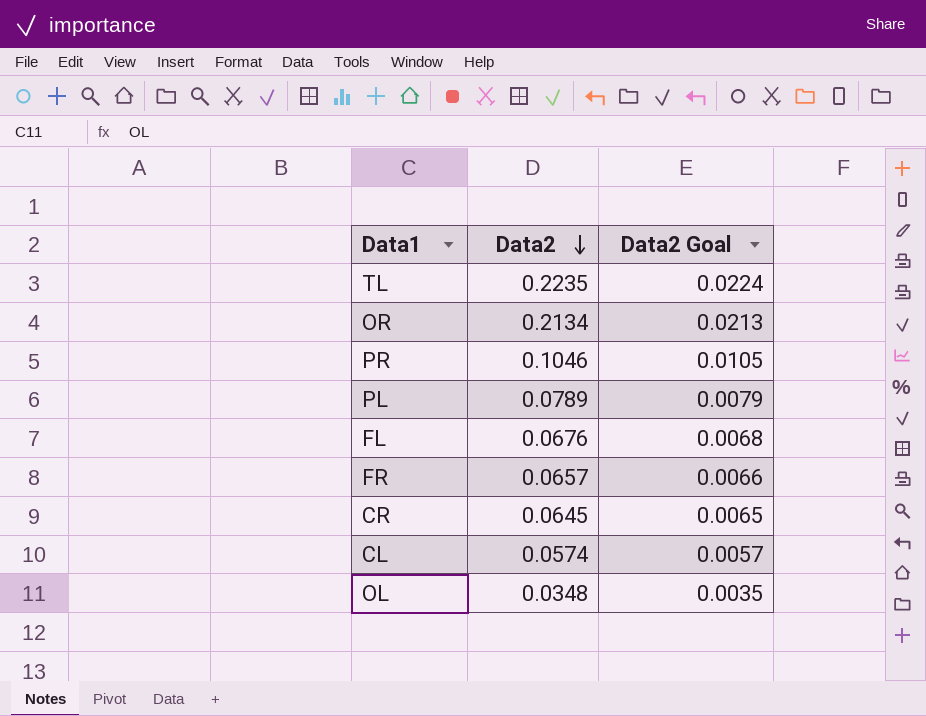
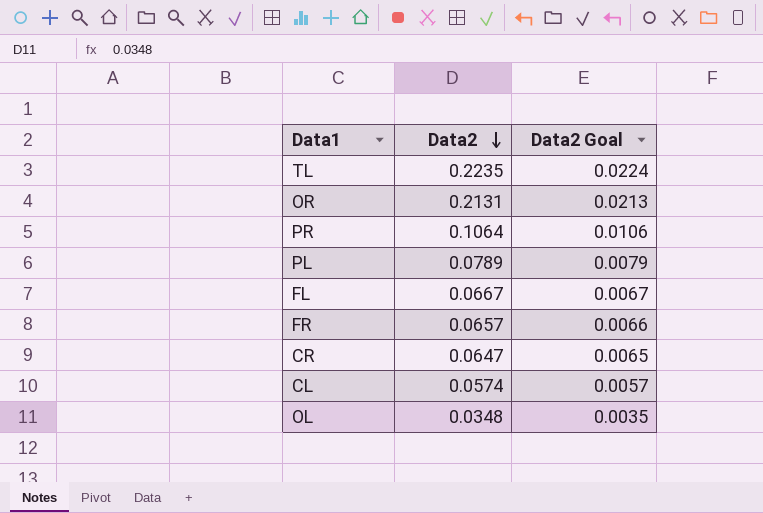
OR | Data2: 0.2134 -> 0.2131
PR | Data2: 0.1046 -> 0.1064
PR | Data2 Goal: 0.0105 -> 0.0106
FL | Data2: 0.0676 -> 0.0667
FL | Data2 Goal: 0.0068 -> 0.0067
CR | Data2: 0.0645 -> 0.0647

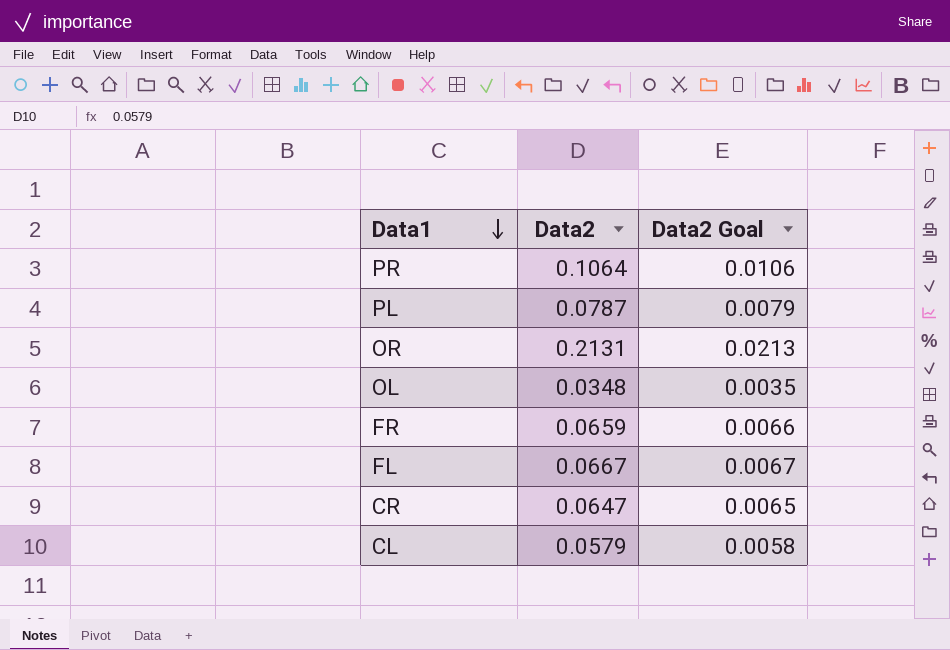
row order: Data2 descending -> Data1 descending
row TL: 0.2235 | 0.0224 -> none
PL | Data2: 0.0789 -> 0.0787
FR | Data2: 0.0657 -> 0.0659
CL | Data2: 0.0574 -> 0.0579
CL | Data2 Goal: 0.0057 -> 0.0058

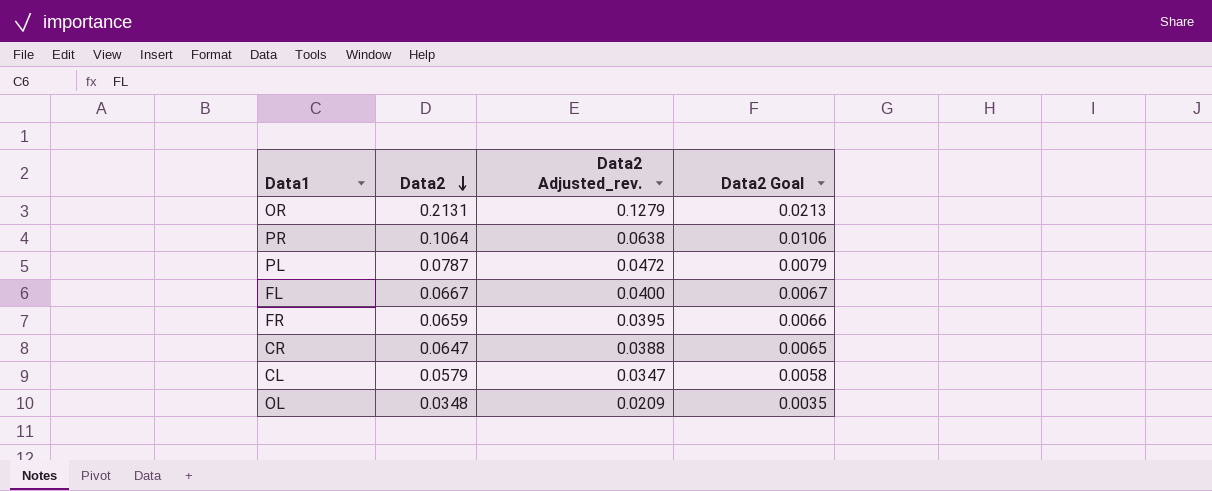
row order: Data1 descending -> Data2 descending
column Data2 Adjusted_rev. | formula: none -> [Data2] * 0.6

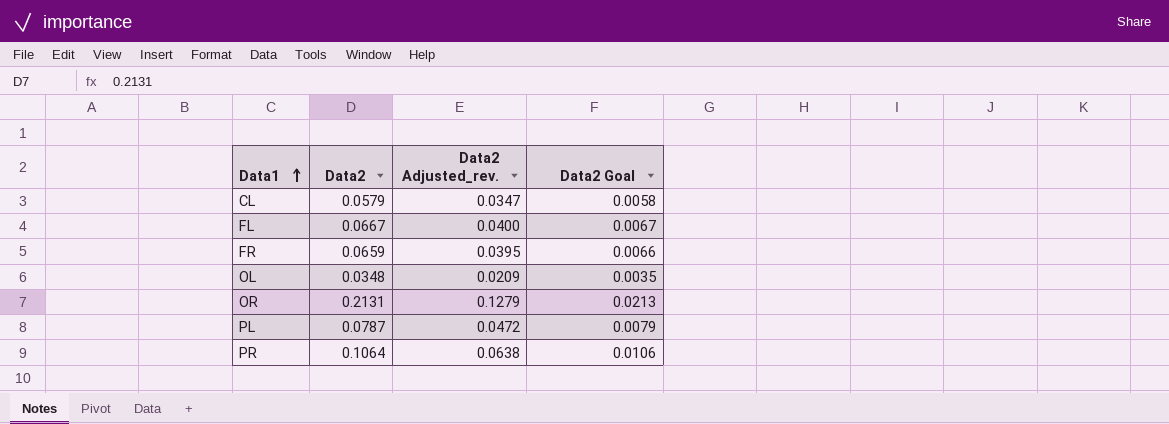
row order: Data2 descending -> Data1 ascending
row CR: 0.0647 | 0.0388 | 0.0065 -> none

